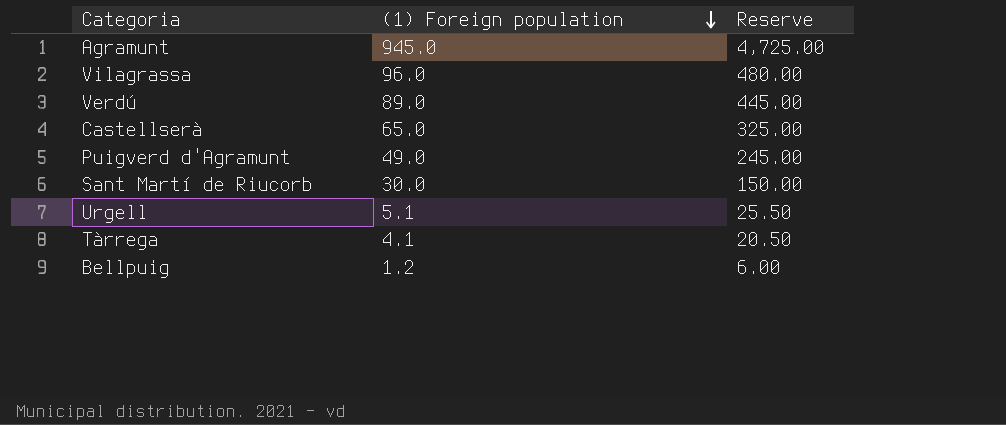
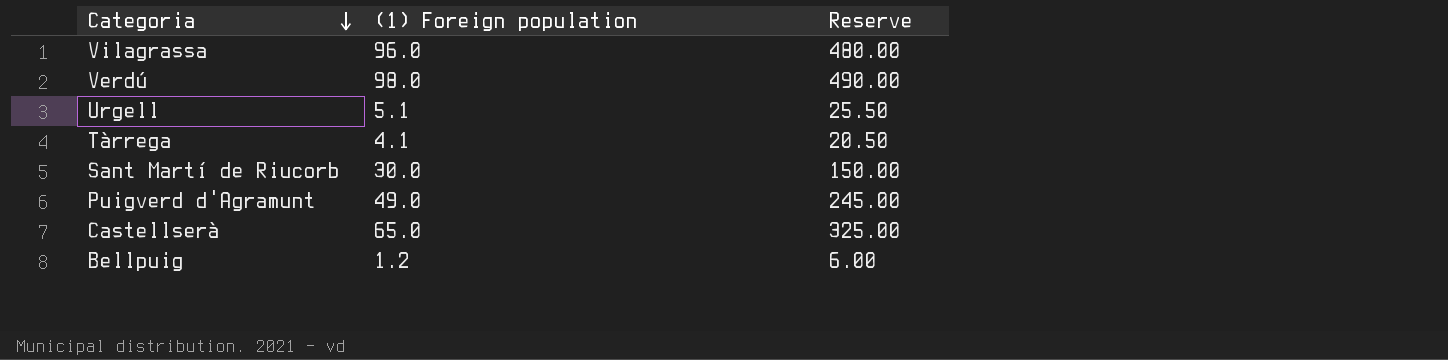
row order: (1) Foreign population descending -> Categoria descending
row Agramunt: 945.0 | 4,725.00 -> none
Verdú | (1) Foreign population: 89.0 -> 98.0
Verdú | Reserve: 445.00 -> 490.00

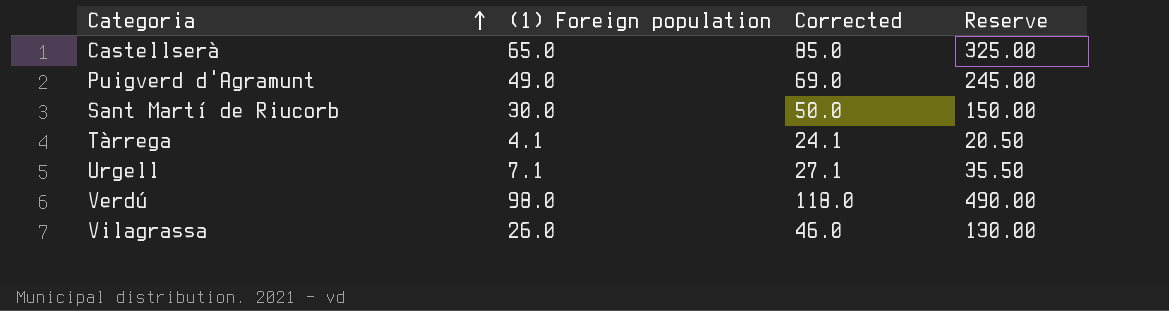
row order: Categoria descending -> Categoria ascending
column Corrected | formula: none -> [(1) Foreign population] + 20
row Bellpuig: 1.2 | 6.00 -> none
Urgell | (1) Foreign population: 5.1 -> 7.1
Urgell | Reserve: 25.50 -> 35.50
Vilagrassa | (1) Foreign population: 96.0 -> 26.0
Vilagrassa | Reserve: 480.00 -> 130.00

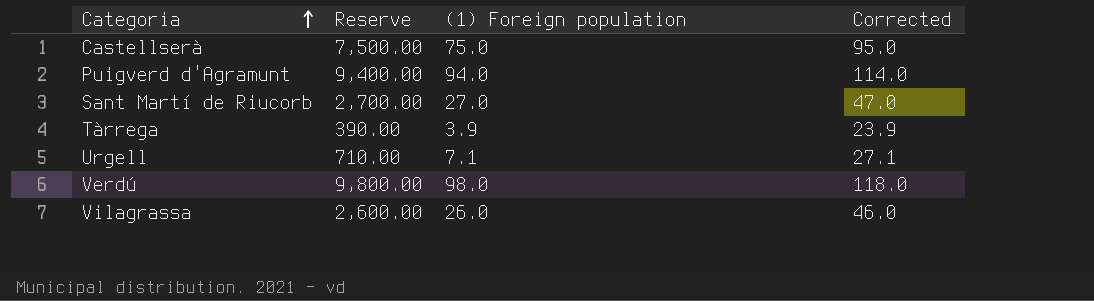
column Reserve | formula: [(1) Foreign population] * 5 -> [(1) Foreign population] * 100
column Reserve | position: 4 -> 2
Castellserà | (1) Foreign population: 65.0 -> 75.0
Castellserà | Corrected: 85.0 -> 95.0
Puigverd d'Agramunt | (1) Foreign population: 49.0 -> 94.0
Puigverd d'Agramunt | Corrected: 69.0 -> 114.0
Sant Martí de Riucorb | (1) Foreign population: 30.0 -> 27.0
Sant Martí de Riucorb | Corrected: 50.0 -> 47.0
Tàrrega | (1) Foreign population: 4.1 -> 3.9
Tàrrega | Corrected: 24.1 -> 23.9

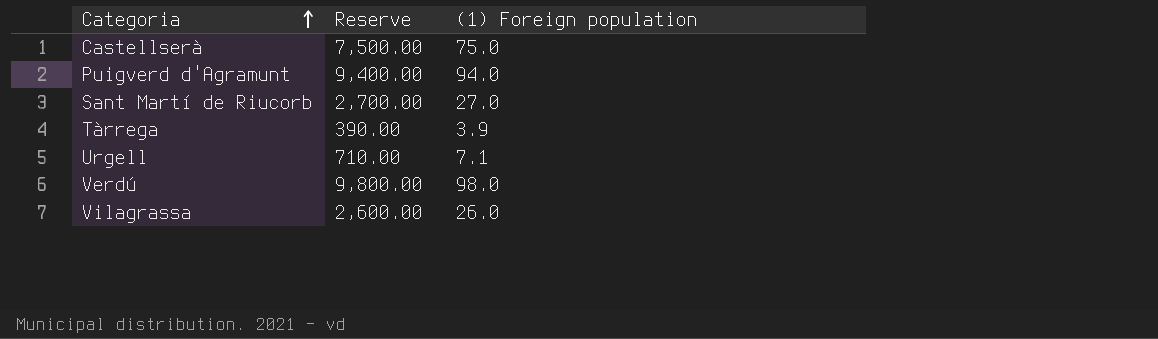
column Corrected | formula: [(1) Foreign population] + 20 -> none

